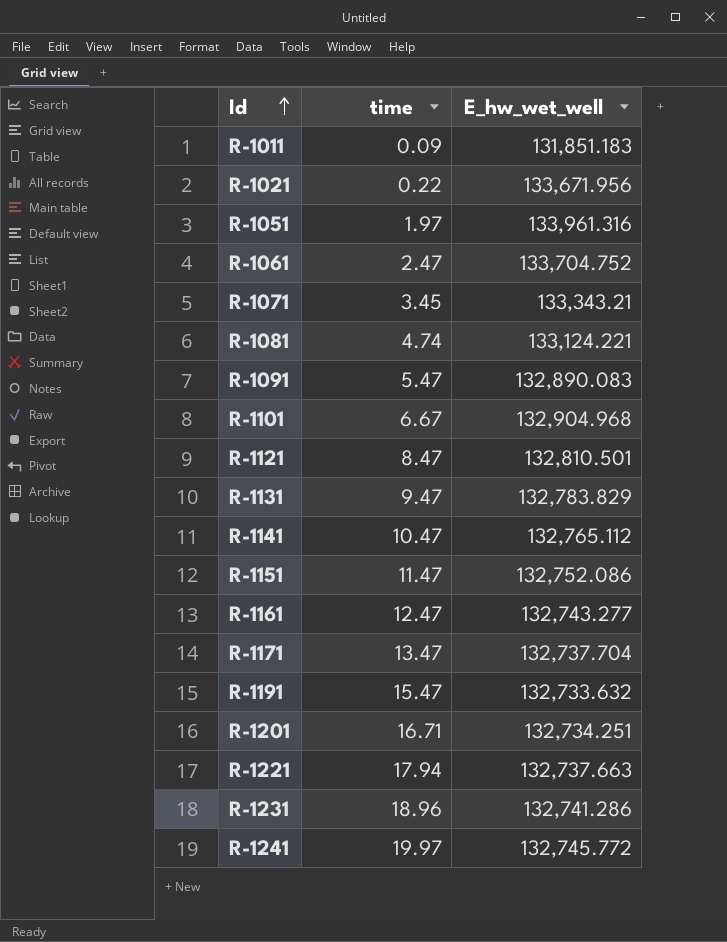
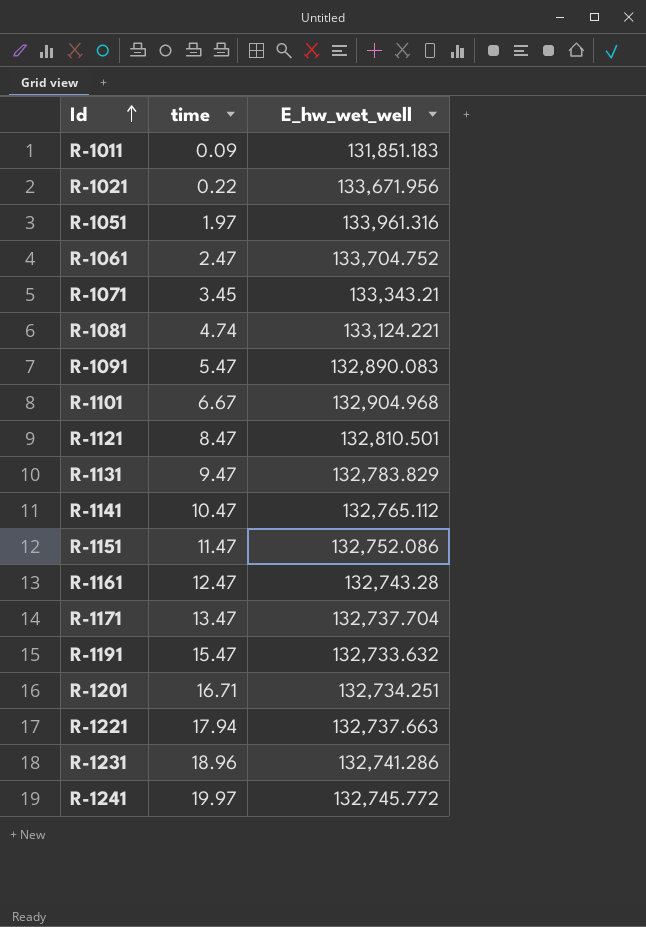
R-1161 | E_hw_wet_well: 132,743.277 -> 132,743.28

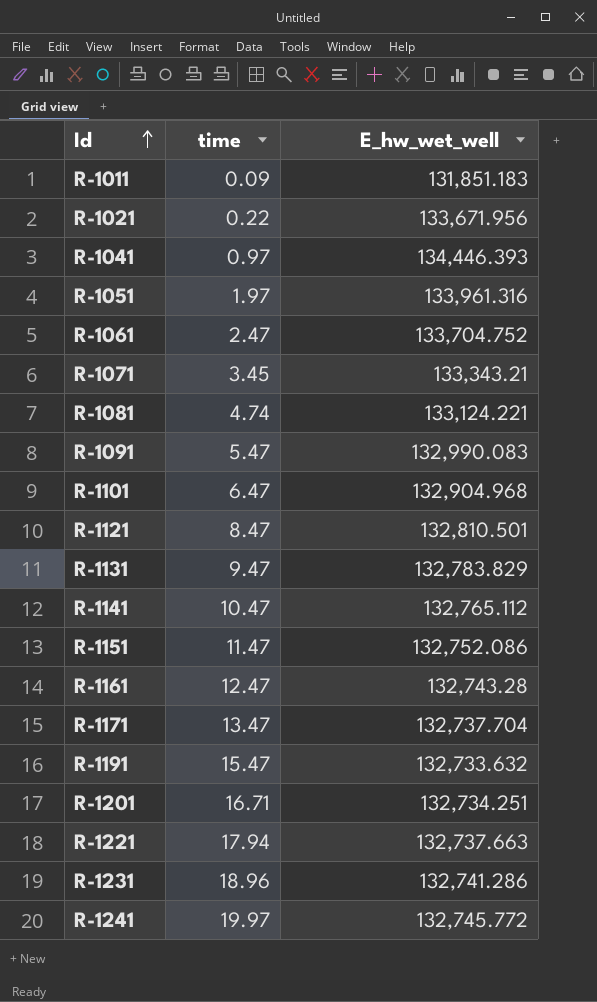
row R-1041: none -> 0.97 | 134,446.393
R-1091 | E_hw_wet_well: 132,890.083 -> 132,990.083
R-1101 | time: 6.67 -> 6.47

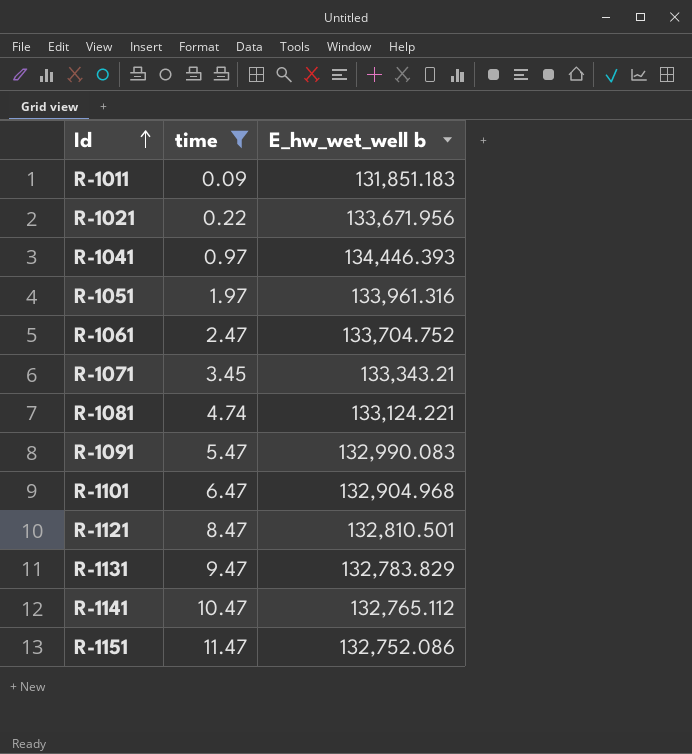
filter: none -> time <= 11.47
column name: E_hw_wet_well -> E_hw_wet_well b

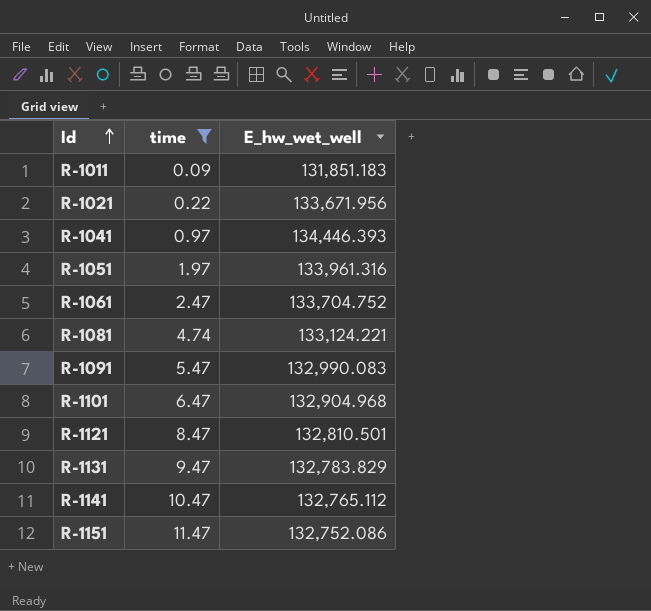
column name: E_hw_wet_well b -> E_hw_wet_well
row R-1071: 3.45 | 133,343.21 -> none

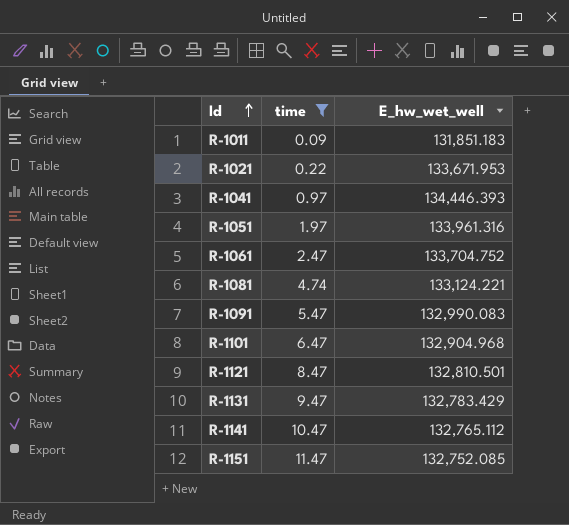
R-1021 | E_hw_wet_well: 133,671.956 -> 133,671.953
R-1131 | E_hw_wet_well: 132,783.829 -> 132,783.429
R-1151 | E_hw_wet_well: 132,752.086 -> 132,752.085

